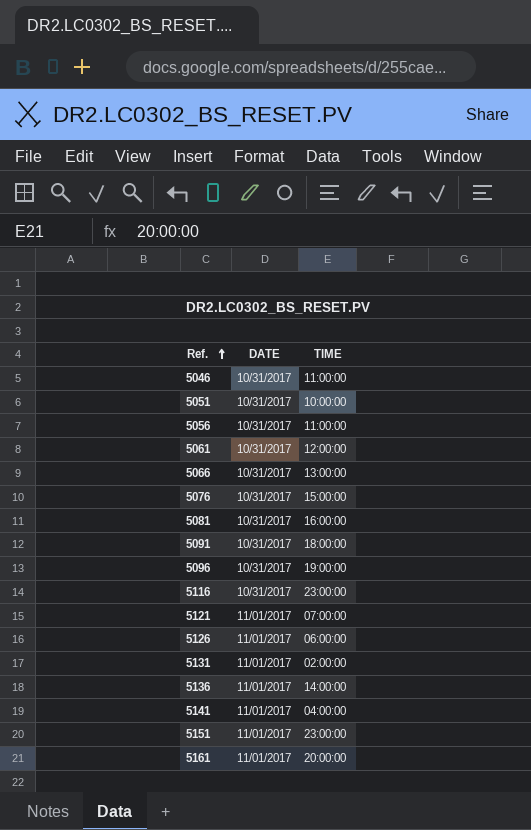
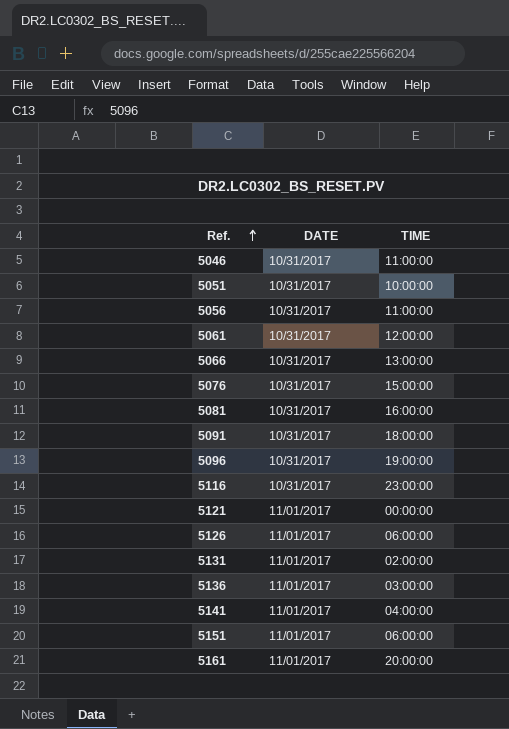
5121 | TIME: 07:00:00 -> 00:00:00
5136 | TIME: 14:00:00 -> 03:00:00
5151 | TIME: 23:00:00 -> 06:00:00

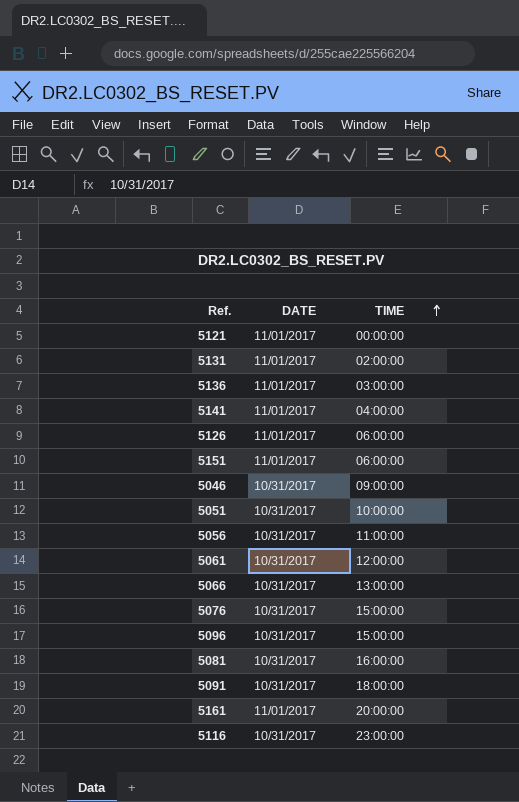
row order: Ref. ascending -> TIME ascending
5046 | TIME: 11:00:00 -> 09:00:00
5096 | TIME: 19:00:00 -> 15:00:00

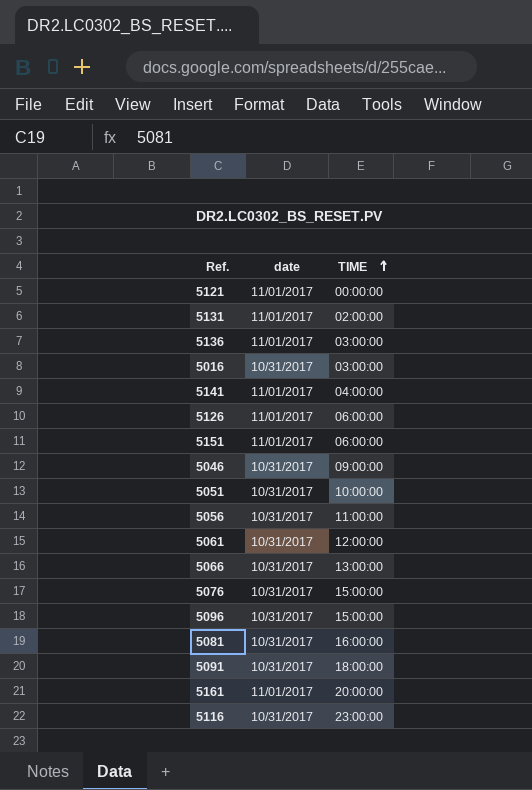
column name: DATE -> date
row 5016: none -> 10/31/2017 | 03:00:00

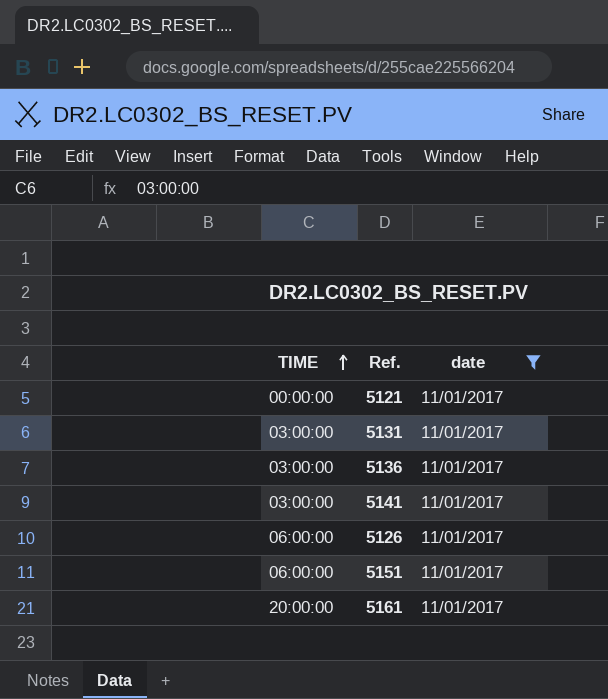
filter: none -> date = 11/01/2017
column TIME | position: 3 -> 1
5131 | TIME: 02:00:00 -> 03:00:00
5141 | TIME: 04:00:00 -> 03:00:00

